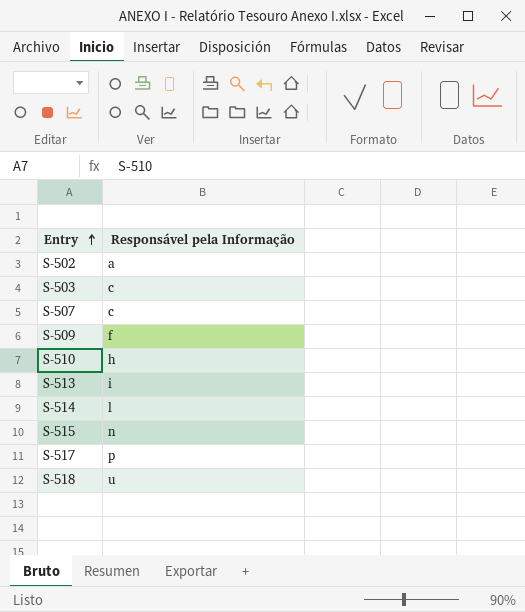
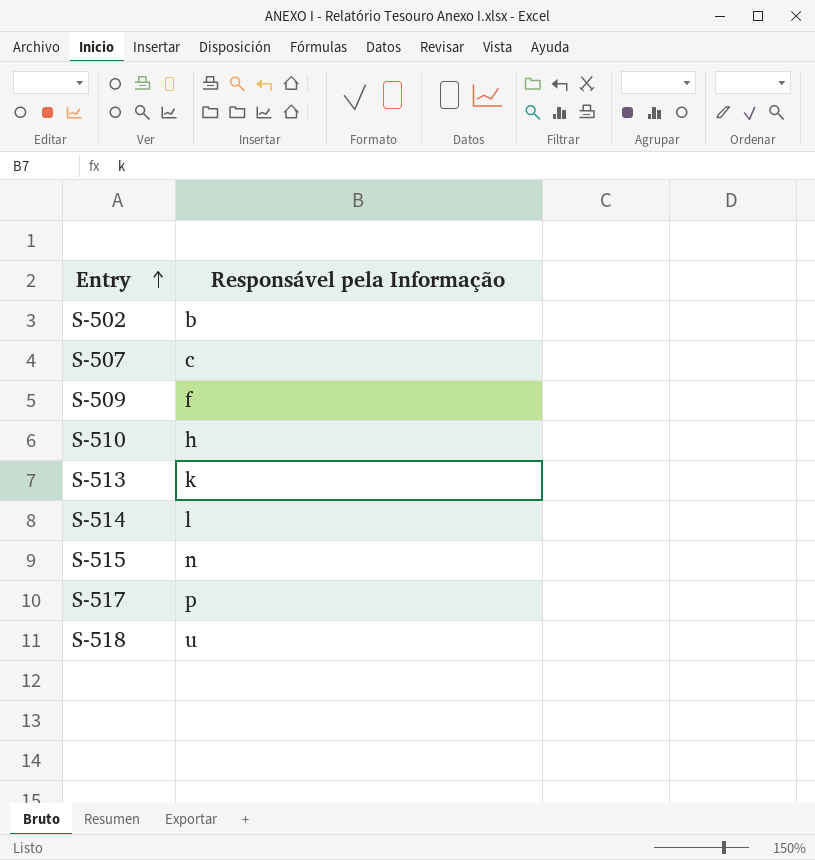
row S-503: c -> none
S-502 | Responsável pela Informação: a -> b
S-513 | Responsável pela Informação: i -> k

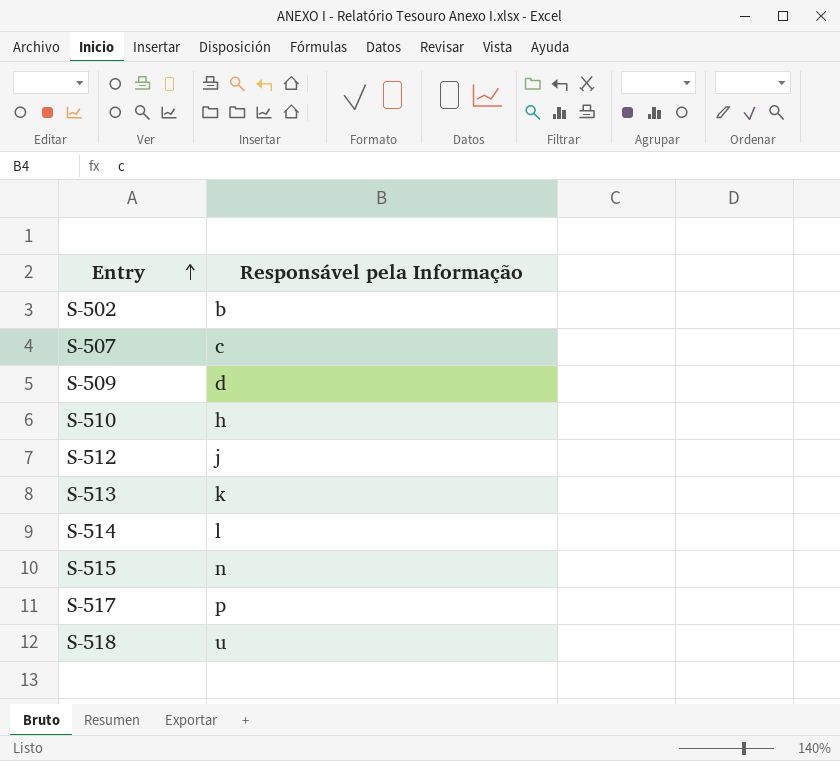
S-509 | Responsável pela Informação: f -> d
row S-512: none -> j

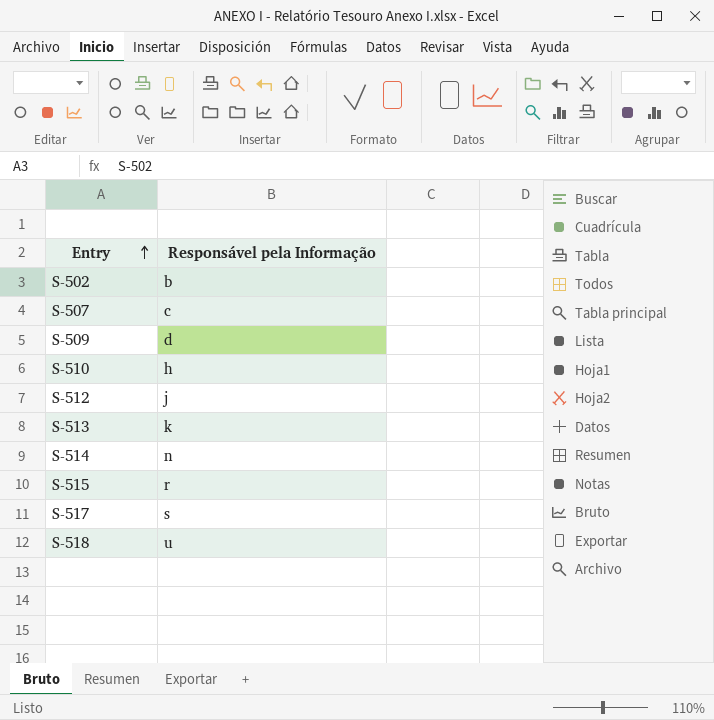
S-514 | Responsável pela Informação: l -> n
S-515 | Responsável pela Informação: n -> r
S-517 | Responsável pela Informação: p -> s

